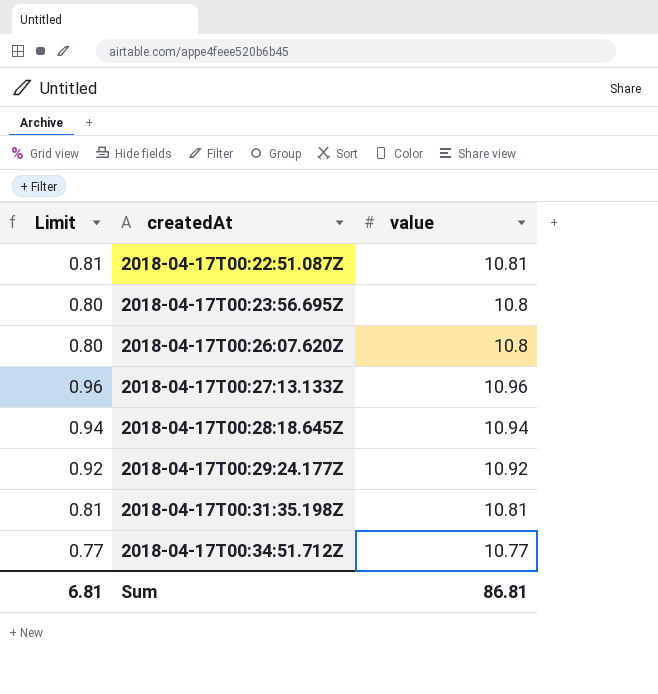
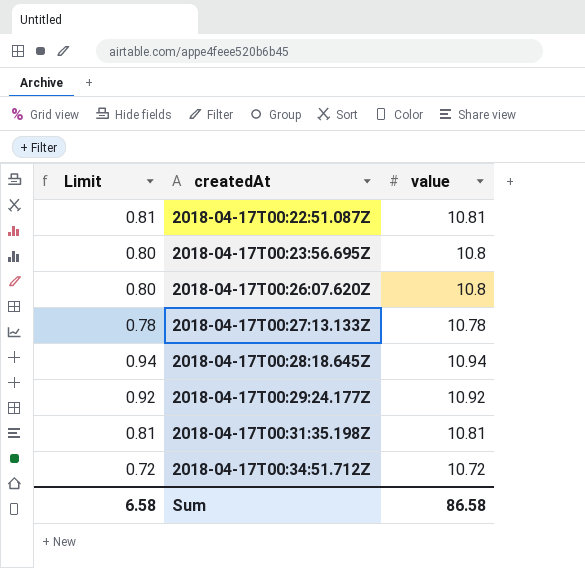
2018-04-17T00:27:13.133Z | Limit: 0.96 -> 0.78
2018-04-17T00:27:13.133Z | value: 10.96 -> 10.78
2018-04-17T00:34:51.712Z | Limit: 0.77 -> 0.72
2018-04-17T00:34:51.712Z | value: 10.77 -> 10.72
Sum | Limit: 6.81 -> 6.58
Sum | value: 86.81 -> 86.58

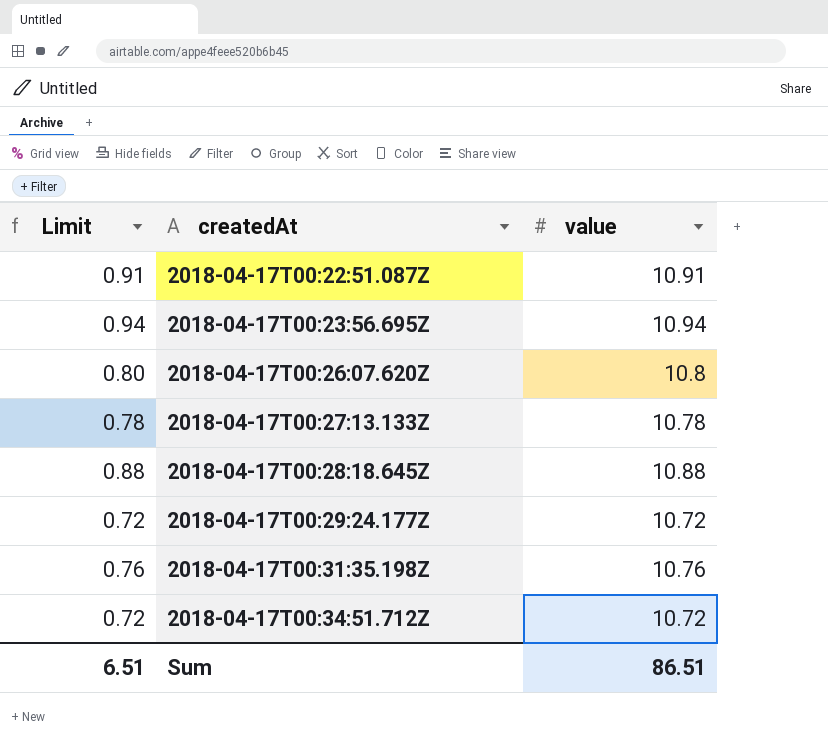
2018-04-17T00:22:51.087Z | Limit: 0.81 -> 0.91
2018-04-17T00:22:51.087Z | value: 10.81 -> 10.91
2018-04-17T00:23:56.695Z | Limit: 0.80 -> 0.94
2018-04-17T00:23:56.695Z | value: 10.8 -> 10.94
2018-04-17T00:28:18.645Z | Limit: 0.94 -> 0.88
2018-04-17T00:28:18.645Z | value: 10.94 -> 10.88
2018-04-17T00:29:24.177Z | Limit: 0.92 -> 0.72
2018-04-17T00:29:24.177Z | value: 10.92 -> 10.72
2018-04-17T00:31:35.198Z | Limit: 0.81 -> 0.76
2018-04-17T00:31:35.198Z | value: 10.81 -> 10.76
Sum | Limit: 6.58 -> 6.51
Sum | value: 86.58 -> 86.51

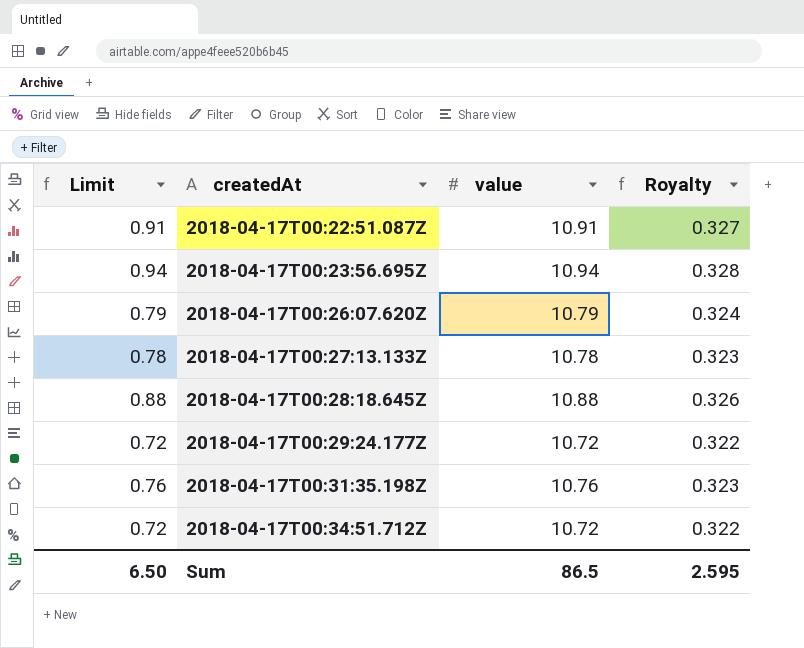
column Royalty | formula: none -> [value] * 0.03
2018-04-17T00:26:07.620Z | Limit: 0.80 -> 0.79
2018-04-17T00:26:07.620Z | value: 10.8 -> 10.79
Sum | Limit: 6.51 -> 6.50
Sum | value: 86.51 -> 86.5

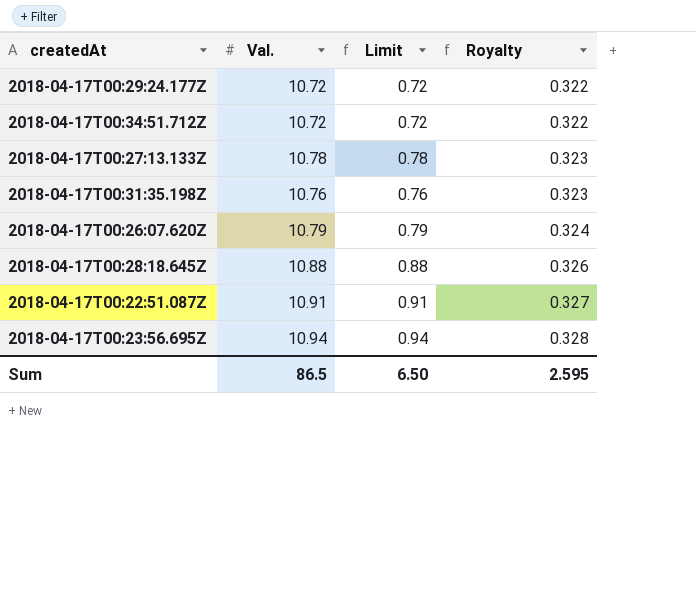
row order: createdAt ascending -> Royalty ascending
column name: value -> Val.
column Limit | position: 1 -> 3

